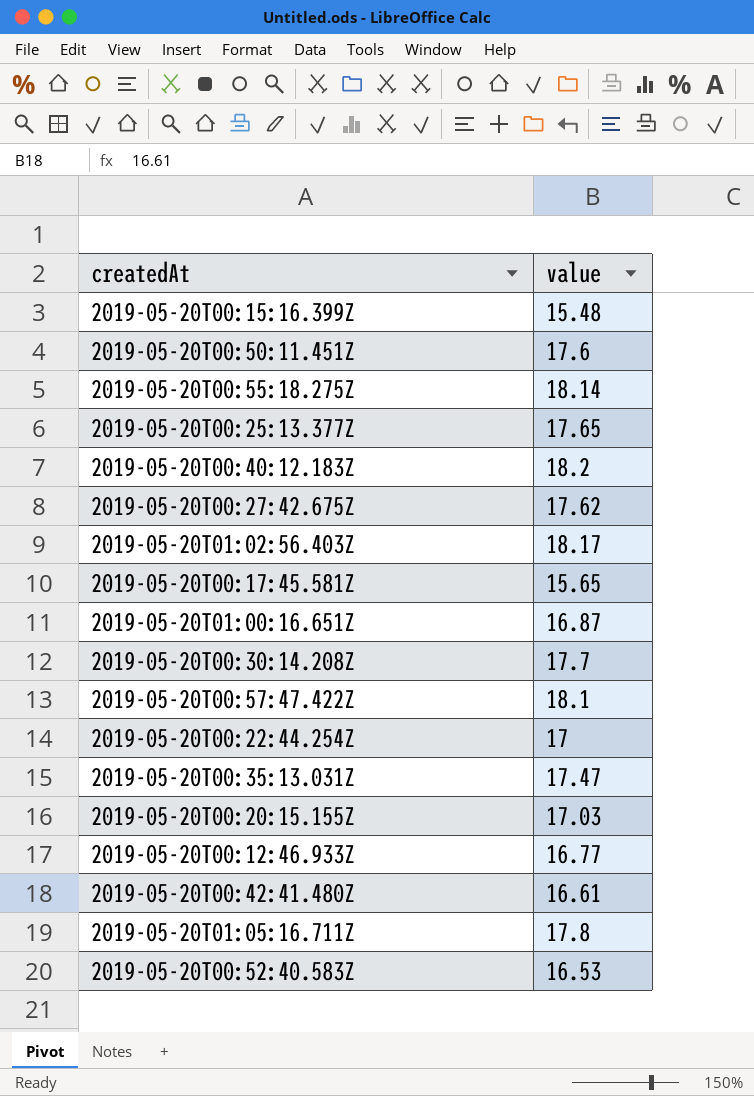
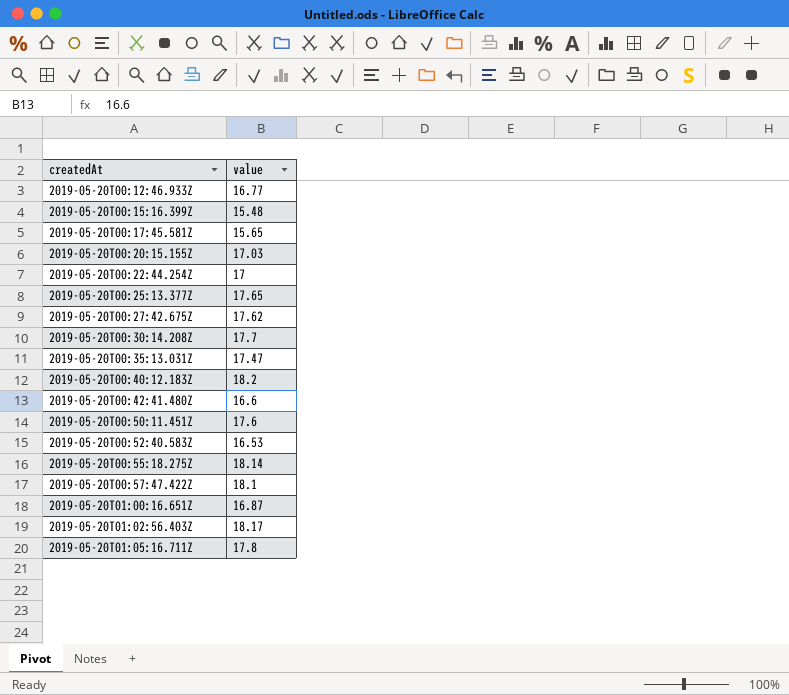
row order: none -> createdAt ascending
2019-05-20T00:42:41.480Z | value: 16.61 -> 16.6

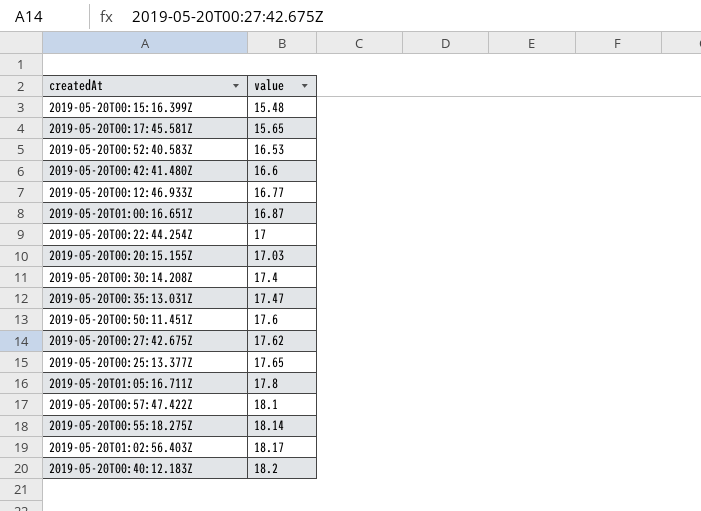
row order: createdAt ascending -> value ascending
2019-05-20T00:30:14.208Z | value: 17.7 -> 17.4

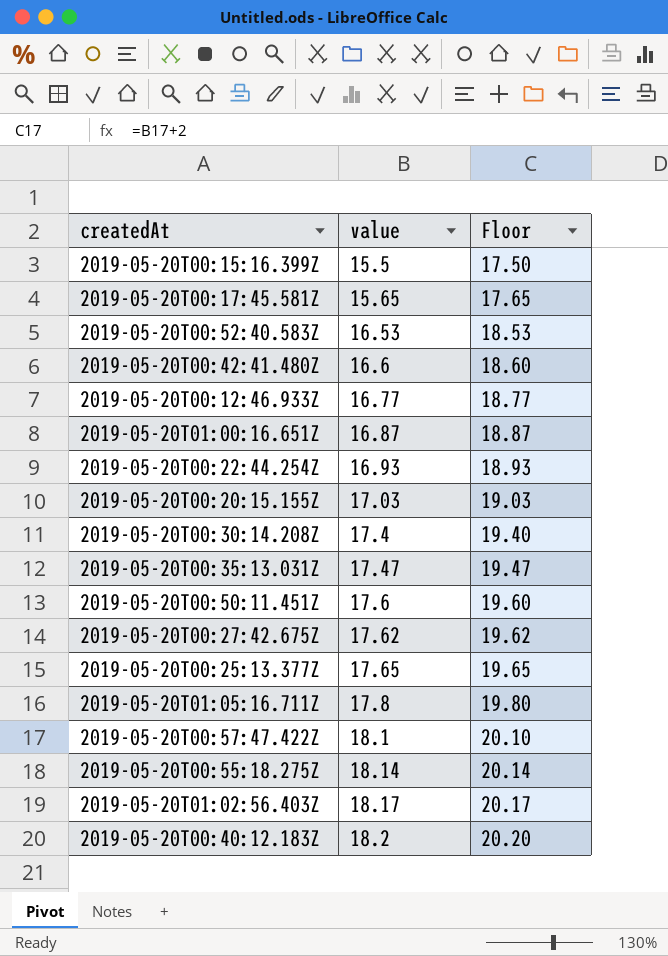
column Floor | formula: none -> [value] + 2
2019-05-20T00:15:16.399Z | value: 15.48 -> 15.5
2019-05-20T00:22:44.254Z | value: 17 -> 16.93

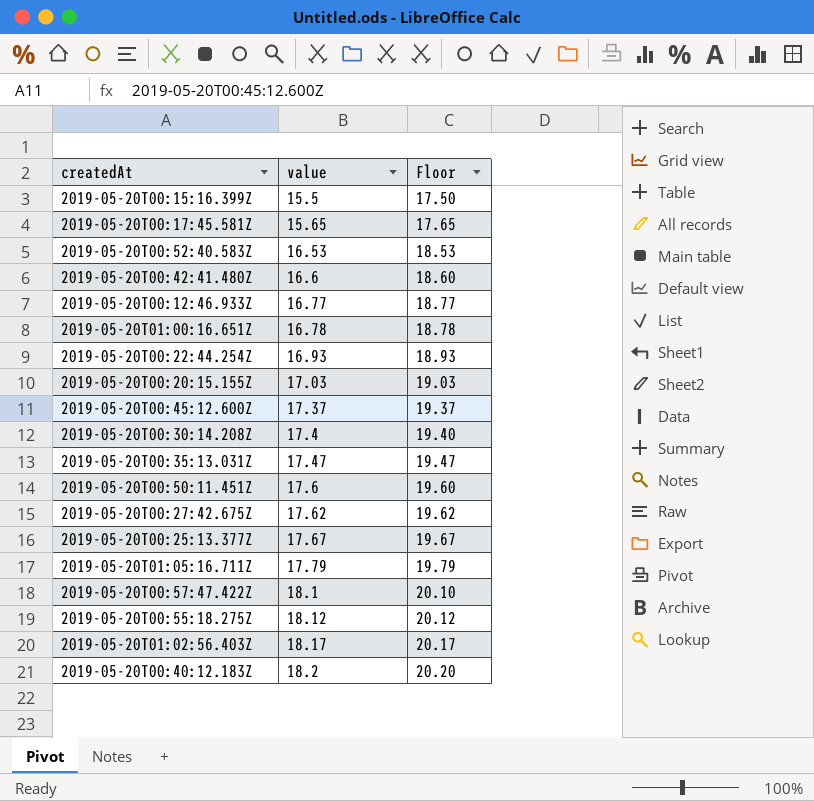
2019-05-20T01:00:16.651Z | value: 16.87 -> 16.78
2019-05-20T01:00:16.651Z | Floor: 18.87 -> 18.78
row 2019-05-20T00:45:12.600Z: none -> 17.37 | 19.37
2019-05-20T00:25:13.377Z | value: 17.65 -> 17.67
2019-05-20T00:25:13.377Z | Floor: 19.65 -> 19.67
2019-05-20T01:05:16.711Z | value: 17.8 -> 17.79
2019-05-20T01:05:16.711Z | Floor: 19.80 -> 19.79
2019-05-20T00:55:18.275Z | value: 18.14 -> 18.12
2019-05-20T00:55:18.275Z | Floor: 20.14 -> 20.12

